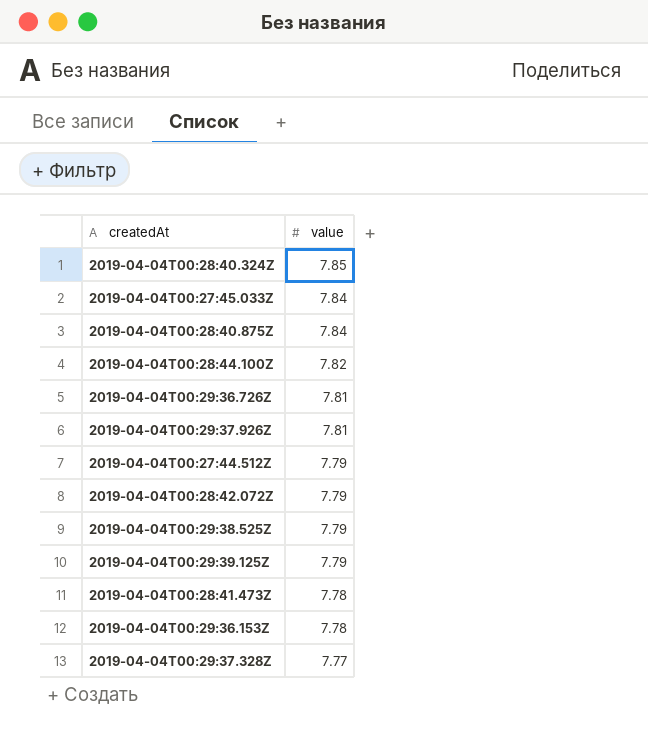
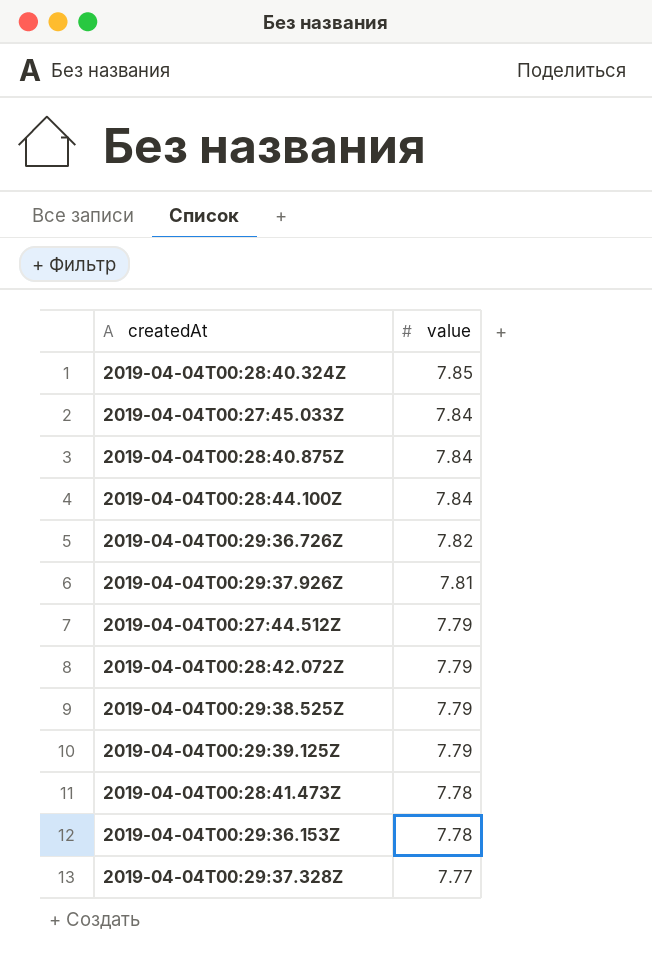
2019-04-04T00:28:44.100Z | value: 7.82 -> 7.84
2019-04-04T00:29:36.726Z | value: 7.81 -> 7.82

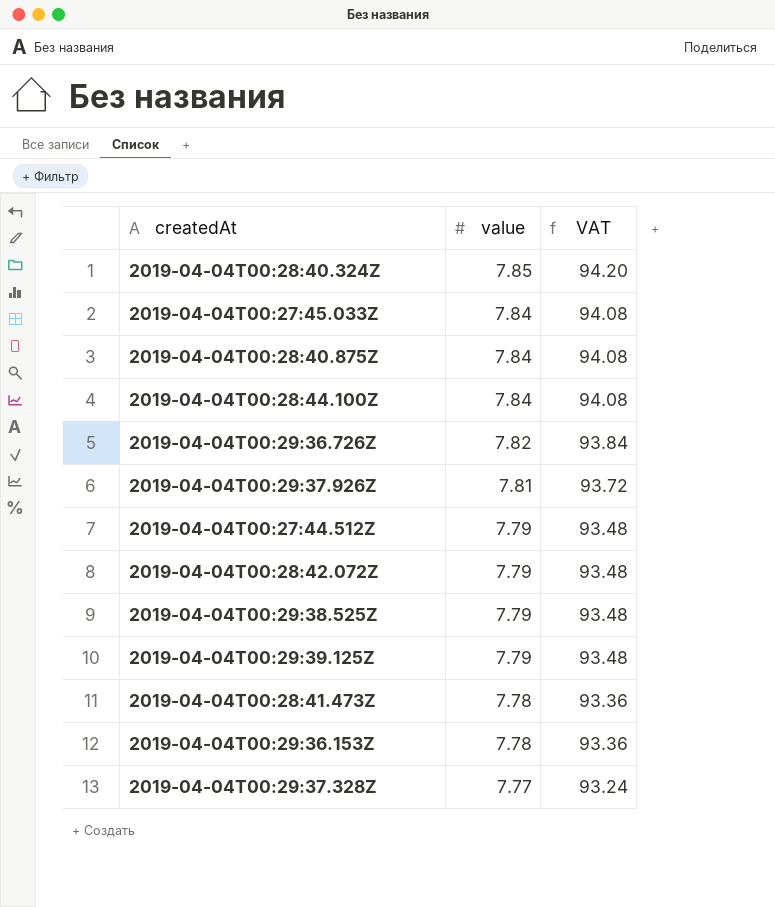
column VAT | formula: none -> [value] * 12

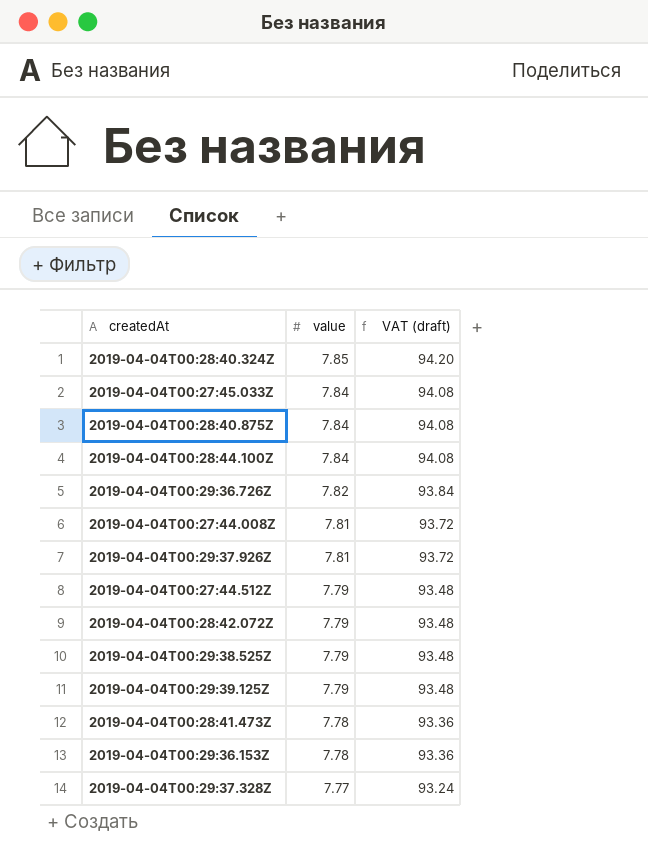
column name: VAT -> VAT (draft)
row 2019-04-04T00:27:44.008Z: none -> 7.81 | 93.72

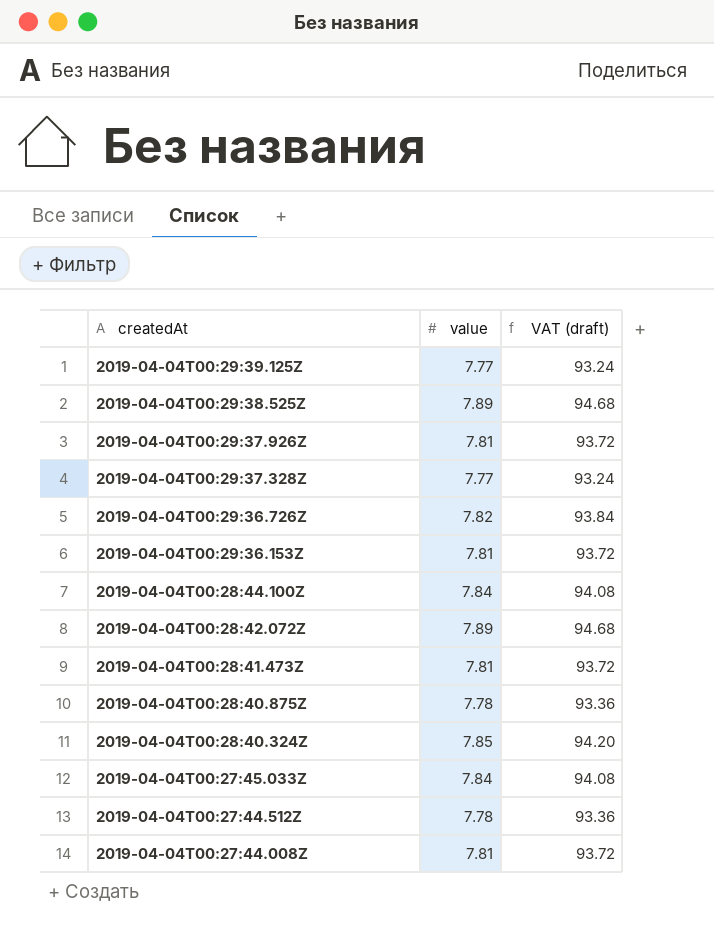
row order: value descending -> createdAt descending
2019-04-04T00:29:39.125Z | value: 7.79 -> 7.77
2019-04-04T00:29:39.125Z | VAT (draft): 93.48 -> 93.24
2019-04-04T00:29:38.525Z | value: 7.79 -> 7.89
2019-04-04T00:29:38.525Z | VAT (draft): 93.48 -> 94.68
2019-04-04T00:29:36.153Z | value: 7.78 -> 7.81
2019-04-04T00:29:36.153Z | VAT (draft): 93.36 -> 93.72
2019-04-04T00:28:42.072Z | value: 7.79 -> 7.89
2019-04-04T00:28:42.072Z | VAT (draft): 93.48 -> 94.68
2019-04-04T00:28:41.473Z | value: 7.78 -> 7.81
2019-04-04T00:28:41.473Z | VAT (draft): 93.36 -> 93.72
2019-04-04T00:28:40.875Z | value: 7.84 -> 7.78
2019-04-04T00:28:40.875Z | VAT (draft): 94.08 -> 93.36
2019-04-04T00:27:44.512Z | value: 7.79 -> 7.78
2019-04-04T00:27:44.512Z | VAT (draft): 93.48 -> 93.36

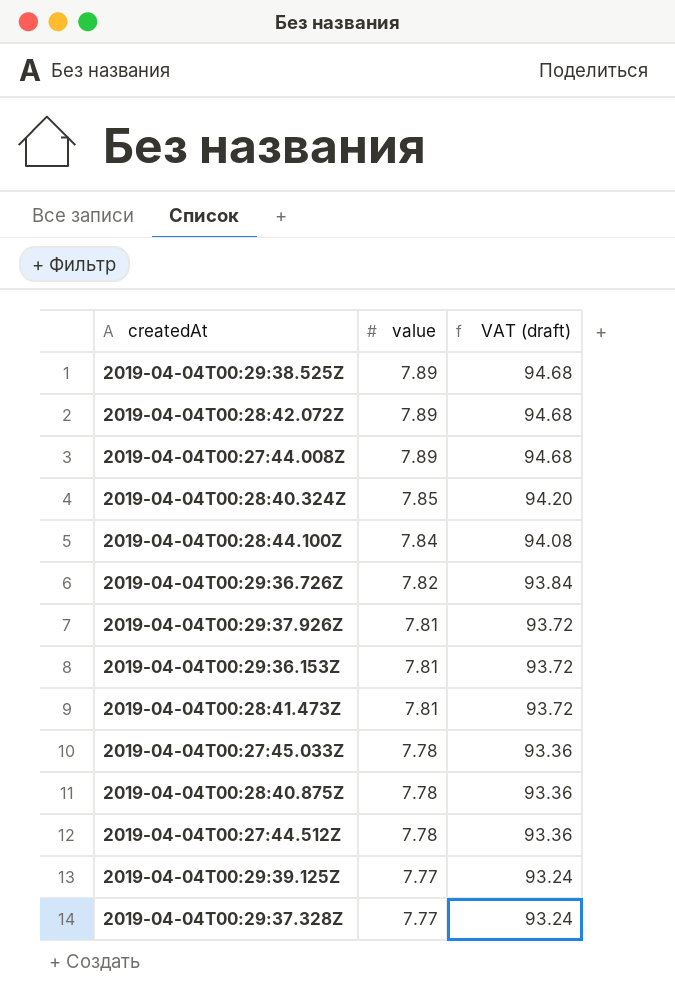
row order: createdAt descending -> value descending
2019-04-04T00:27:44.008Z | value: 7.81 -> 7.89
2019-04-04T00:27:44.008Z | VAT (draft): 93.72 -> 94.68
2019-04-04T00:27:45.033Z | value: 7.84 -> 7.78
2019-04-04T00:27:45.033Z | VAT (draft): 94.08 -> 93.36

